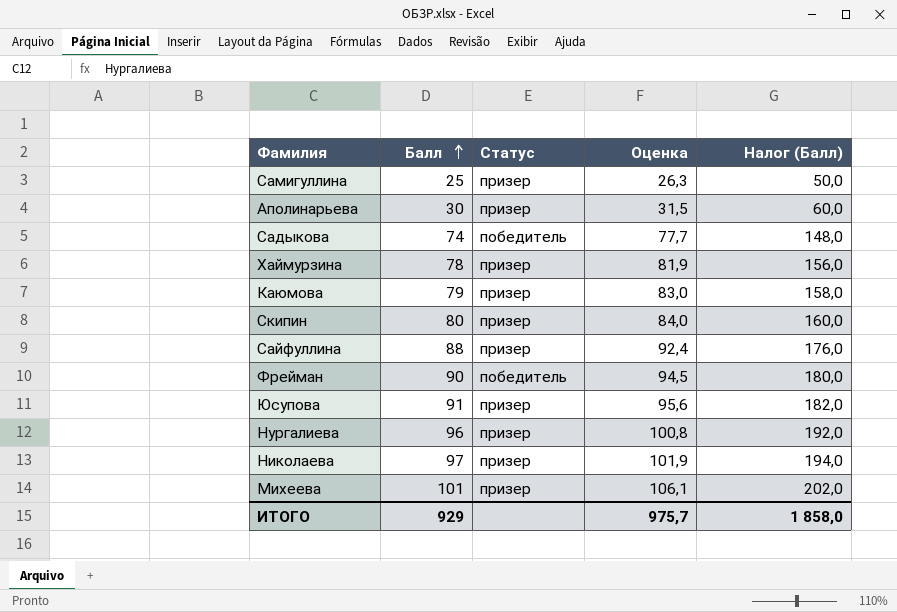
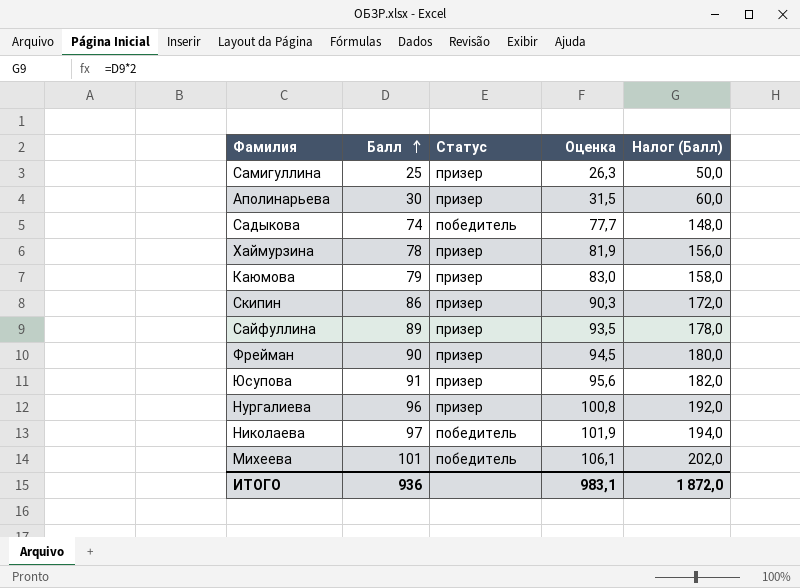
Скипин | Балл: 80 -> 86
Скипин | Оценка: 84,0 -> 90,3
Скипин | Налог (Балл): 160,0 -> 172,0
Сайфуллина | Балл: 88 -> 89
Сайфуллина | Оценка: 92,4 -> 93,5
Сайфуллина | Налог (Балл): 176,0 -> 178,0
Фрейман | Статус: победитель -> призер
Николаева | Статус: призер -> победитель
Михеева | Статус: призер -> победитель
ИТОГО | Балл: 929 -> 936
ИТОГО | Оценка: 975,7 -> 983,1
ИТОГО | Налог (Балл): 1 858,0 -> 1 872,0

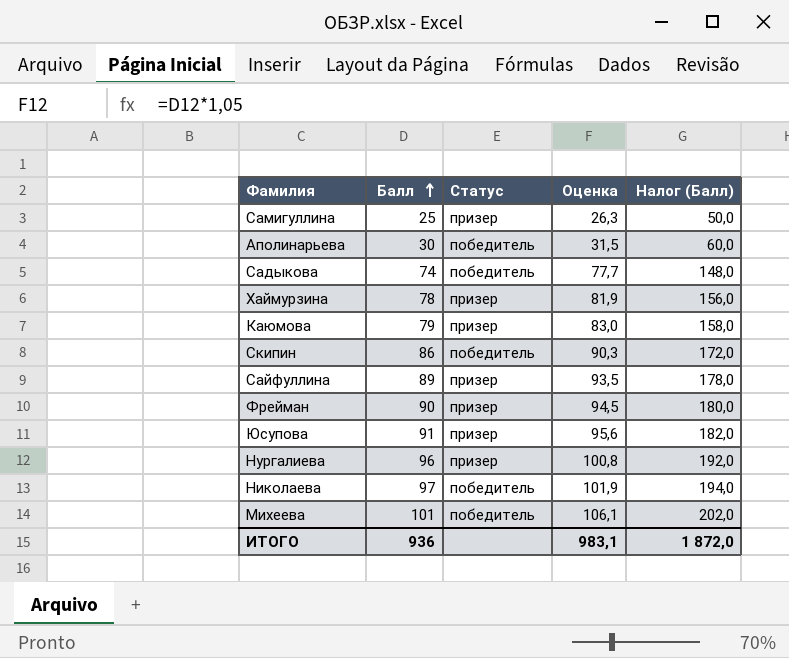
Аполинарьева | Статус: призер -> победитель
Скипин | Статус: призер -> победитель

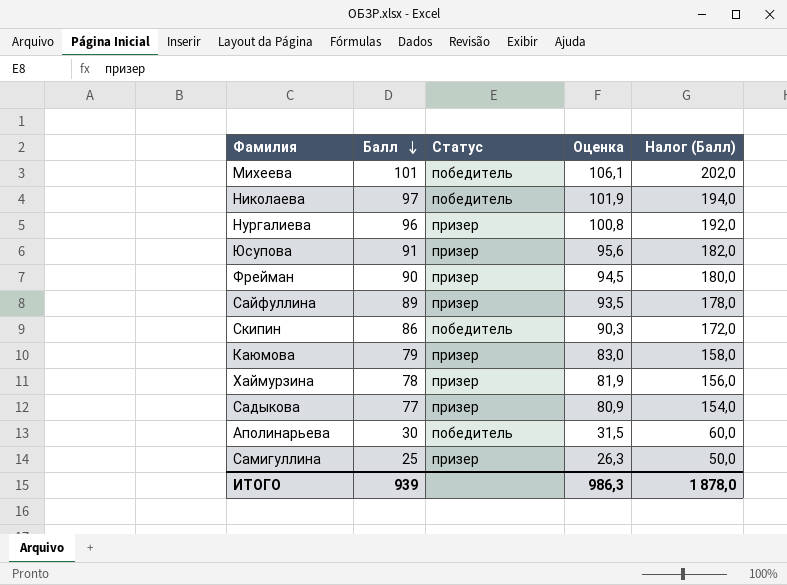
row order: Балл ascending -> Балл descending
Садыкова | Балл: 74 -> 77
Садыкова | Статус: победитель -> призер
Садыкова | Оценка: 77,7 -> 80,9
Садыкова | Налог (Балл): 148,0 -> 154,0
ИТОГО | Балл: 936 -> 939
ИТОГО | Оценка: 983,1 -> 986,3
ИТОГО | Налог (Балл): 1 872,0 -> 1 878,0

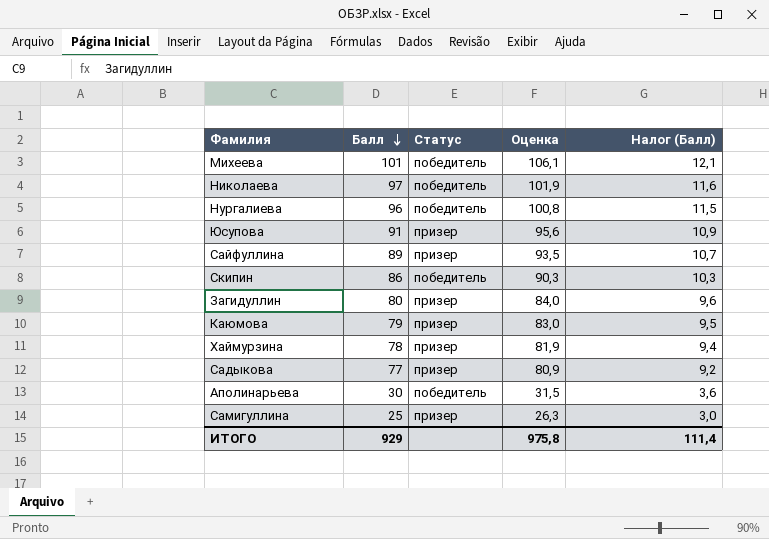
column Налог (Балл) | formula: [Балл] * 2 -> [Балл] * 0,12
row Фрейман: 90 | призер | 94,5 | 180,0 -> none
Нургалиева | Статус: призер -> победитель
row Загидуллин: none -> 80 | призер | 84,0 | 9,6
ИТОГО | Балл: 939 -> 929
ИТОГО | Оценка: 986,3 -> 975,8
ИТОГО | Налог (Балл): 1 878,0 -> 111,4

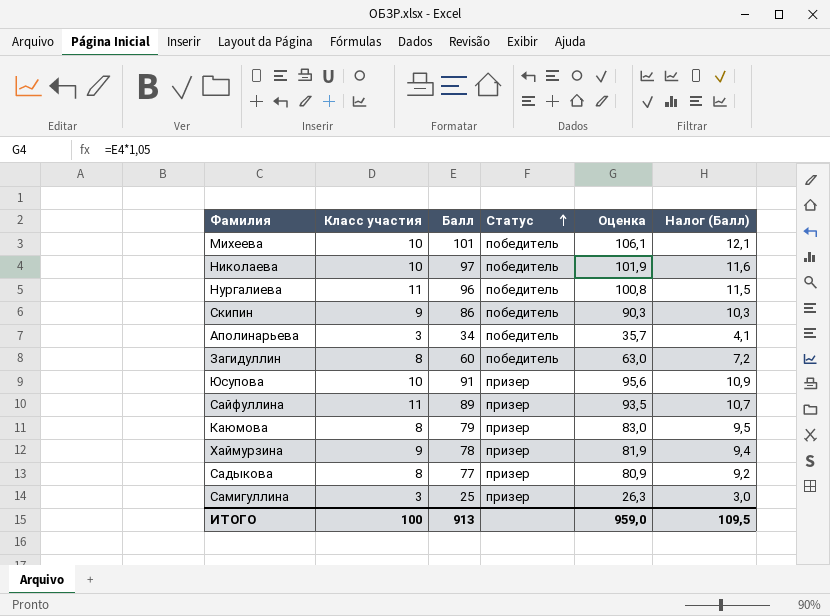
row order: Балл descending -> Статус ascending
column Класс участия | position: none -> 2
Аполинарьева | Балл: 30 -> 34
Аполинарьева | Оценка: 31,5 -> 35,7
Аполинарьева | Налог (Балл): 3,6 -> 4,1
Загидуллин | Балл: 80 -> 60
Загидуллин | Статус: призер -> победитель
Загидуллин | Оценка: 84,0 -> 63,0
Загидуллин | Налог (Балл): 9,6 -> 7,2
ИТОГО | Балл: 929 -> 913
ИТОГО | Оценка: 975,8 -> 959,0
ИТОГО | Налог (Балл): 111,4 -> 109,5

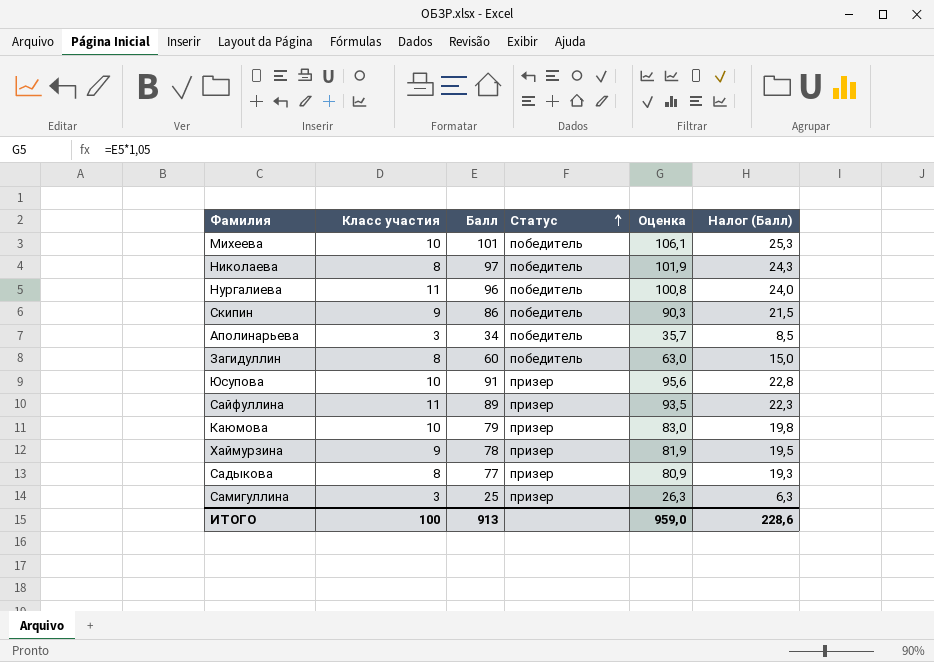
column Налог (Балл) | formula: [Балл] * 0,12 -> [Балл] * 0,25
Николаева | Класс участия: 10 -> 8
Каюмова | Класс участия: 8 -> 10
ИТОГО | Налог (Балл): 109,5 -> 228,6

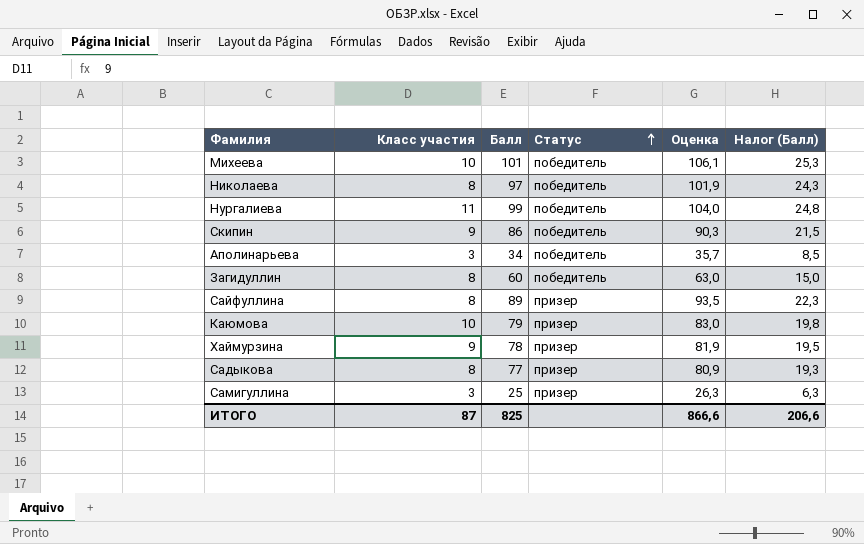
row Юсупова: 10 | 91 | призер | 95,6 | 22,8 -> none
Нургалиева | Балл: 96 -> 99
Нургалиева | Оценка: 100,8 -> 104,0
Нургалиева | Налог (Балл): 24,0 -> 24,8
Сайфуллина | Класс участия: 11 -> 8
ИТОГО | Класс участия: 100 -> 87
ИТОГО | Балл: 913 -> 825
ИТОГО | Оценка: 959,0 -> 866,6
ИТОГО | Налог (Балл): 228,6 -> 206,6

